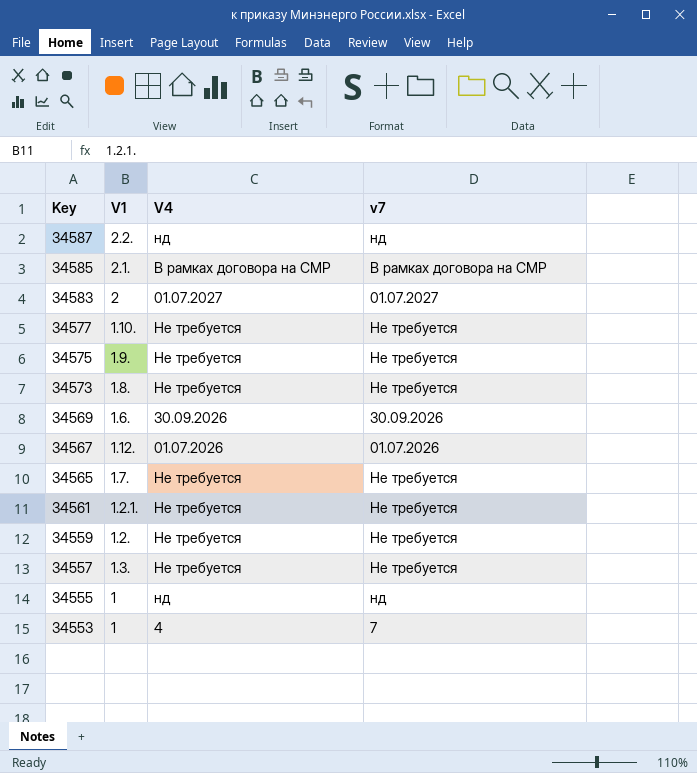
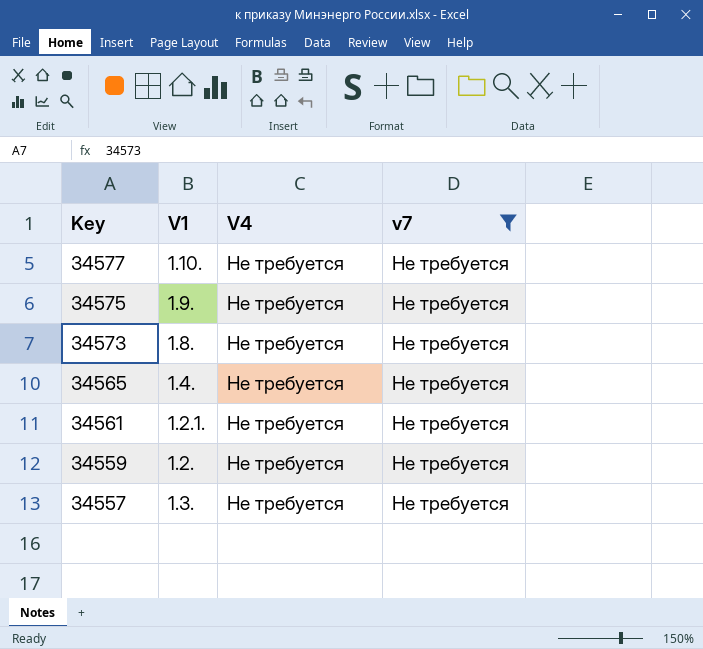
filter: none -> v7 = Не требуется
34565 | V1: 1.7. -> 1.4.

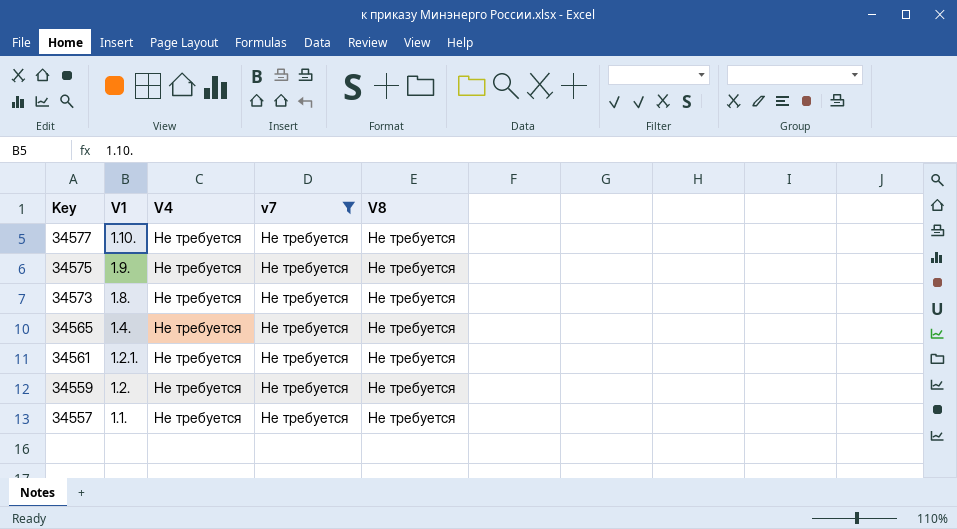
column V8 | position: none -> 5
34557 | V1: 1.3. -> 1.1.

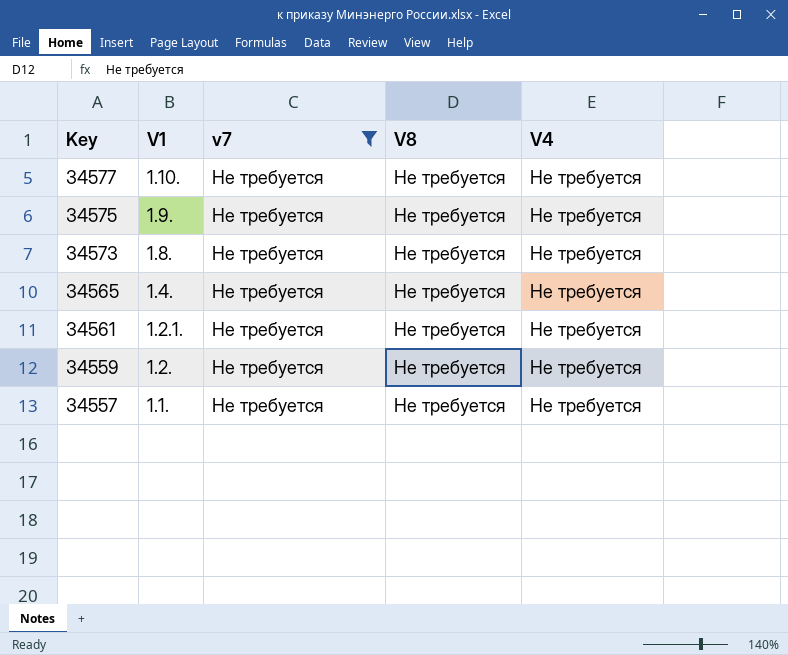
column V4 | position: 3 -> 5

